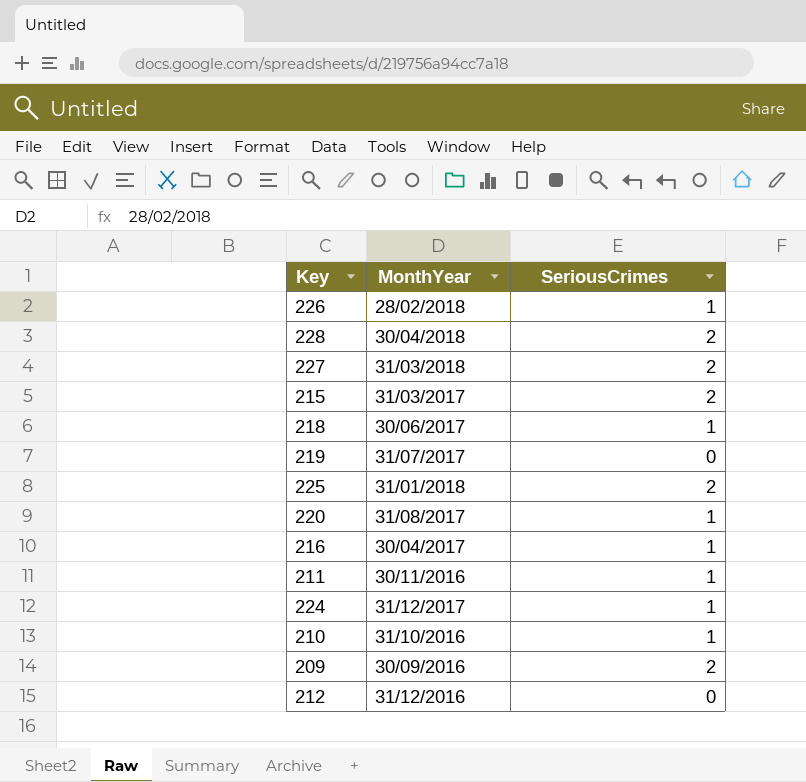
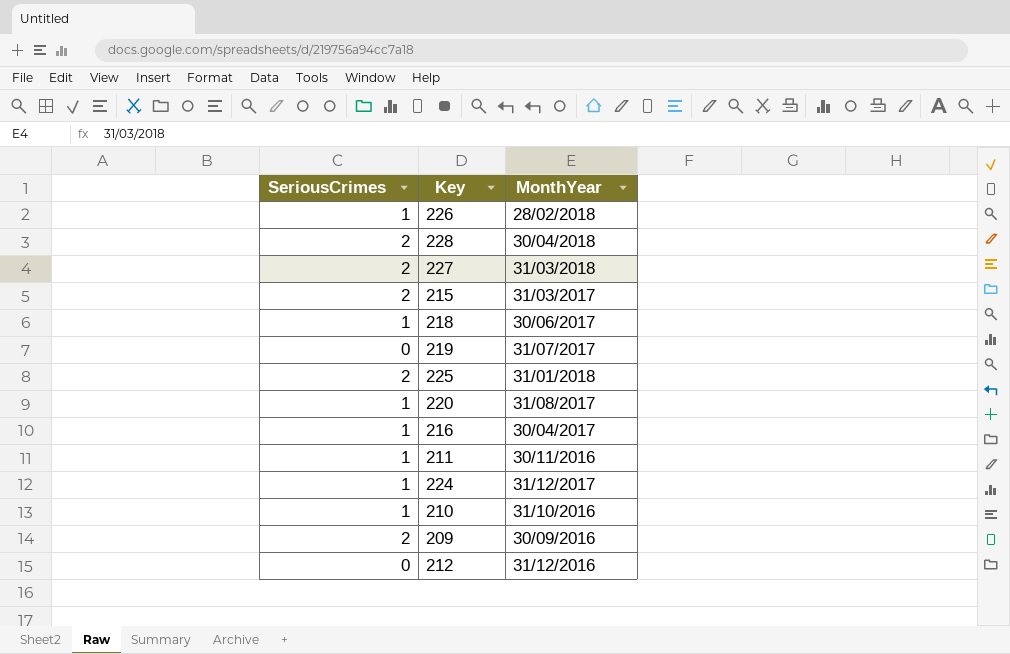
column SeriousCrimes | position: 3 -> 1

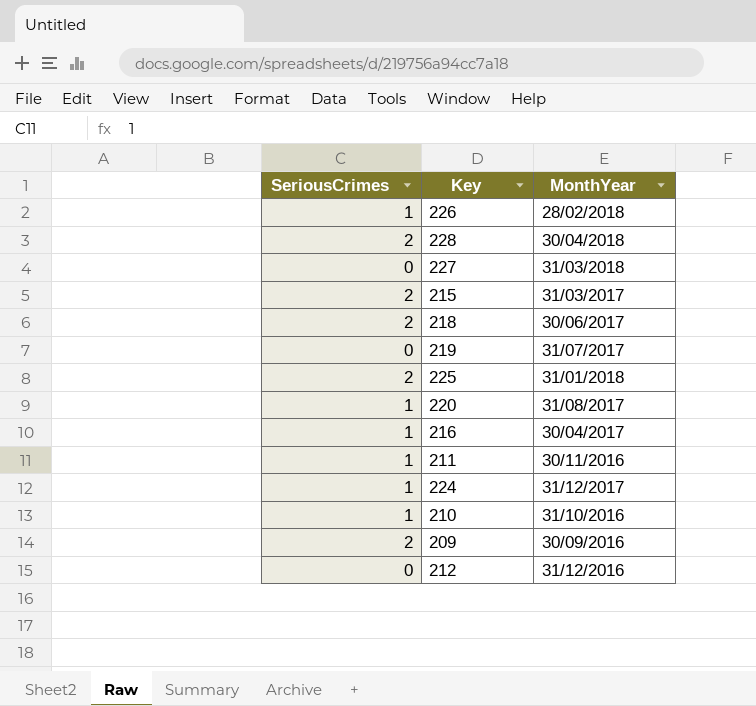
227 | SeriousCrimes: 2 -> 0
218 | SeriousCrimes: 1 -> 2

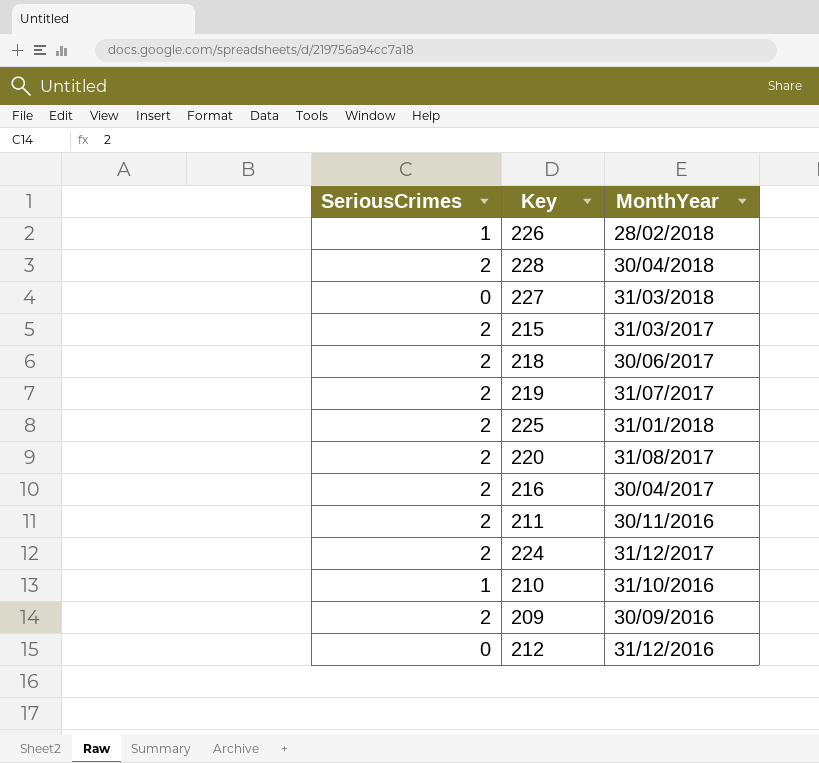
219 | SeriousCrimes: 0 -> 2
220 | SeriousCrimes: 1 -> 2
216 | SeriousCrimes: 1 -> 2
211 | SeriousCrimes: 1 -> 2
224 | SeriousCrimes: 1 -> 2

